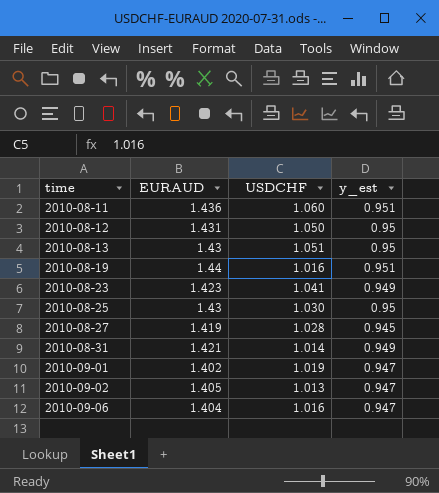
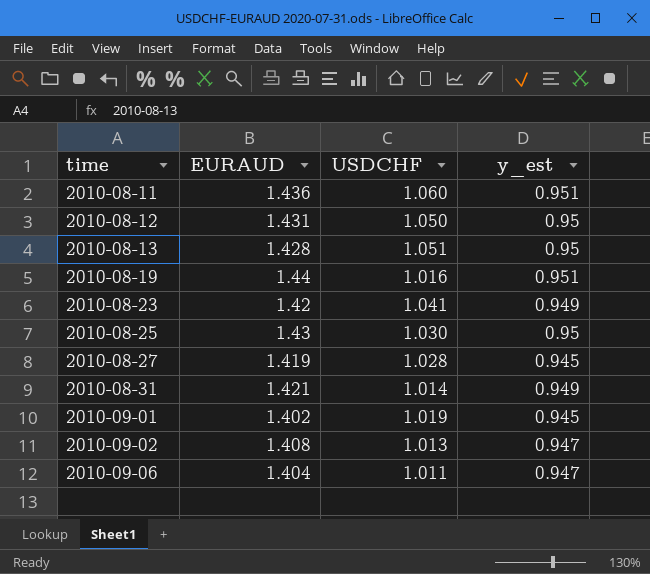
2010-08-13 | EURAUD: 1.43 -> 1.428
2010-08-23 | EURAUD: 1.423 -> 1.42
2010-09-01 | y_est: 0.947 -> 0.945
2010-09-02 | EURAUD: 1.405 -> 1.408
2010-09-06 | USDCHF: 1.016 -> 1.011

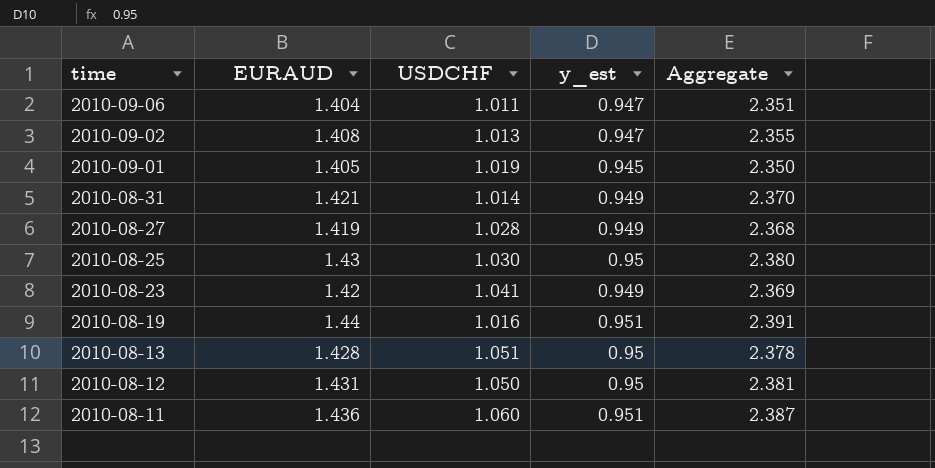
row order: time ascending -> time descending
column Aggregate | formula: none -> [EURAUD] + [y_est]
2010-09-01 | EURAUD: 1.402 -> 1.405
2010-08-27 | y_est: 0.945 -> 0.949

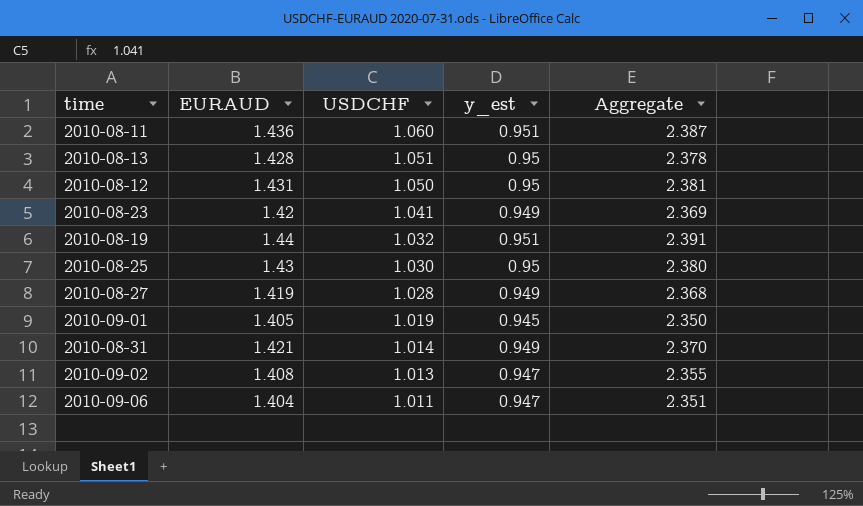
row order: time descending -> USDCHF descending
2010-08-19 | USDCHF: 1.016 -> 1.032

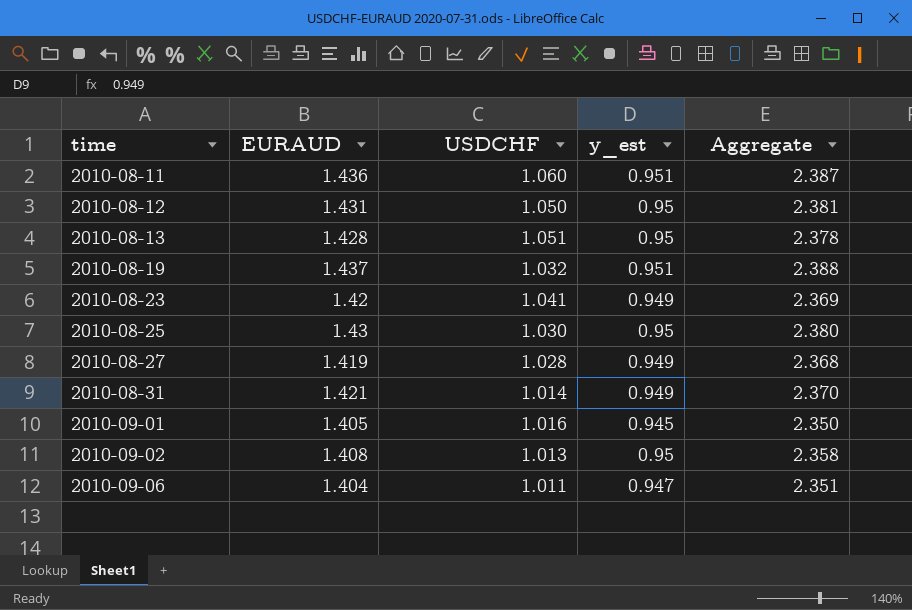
row order: USDCHF descending -> time ascending
2010-08-19 | EURAUD: 1.44 -> 1.437
2010-08-19 | Aggregate: 2.391 -> 2.388
2010-09-01 | USDCHF: 1.019 -> 1.016
2010-09-02 | y_est: 0.947 -> 0.95
2010-09-02 | Aggregate: 2.355 -> 2.358

